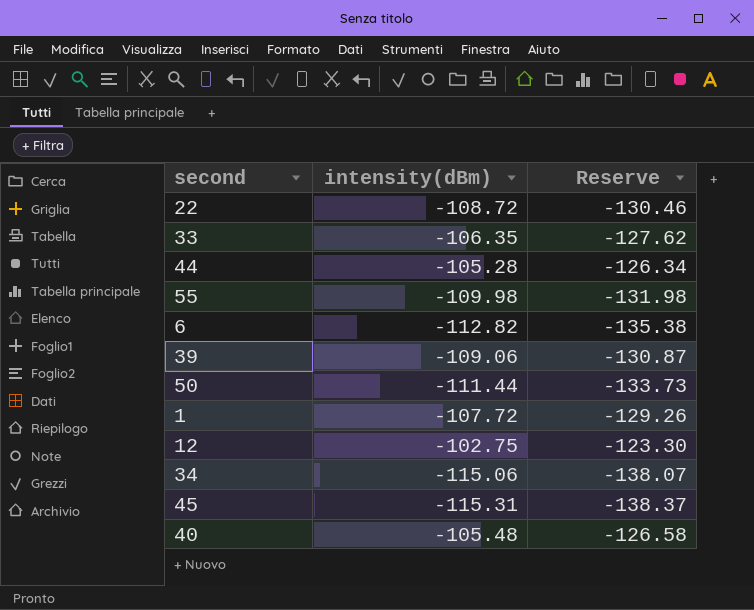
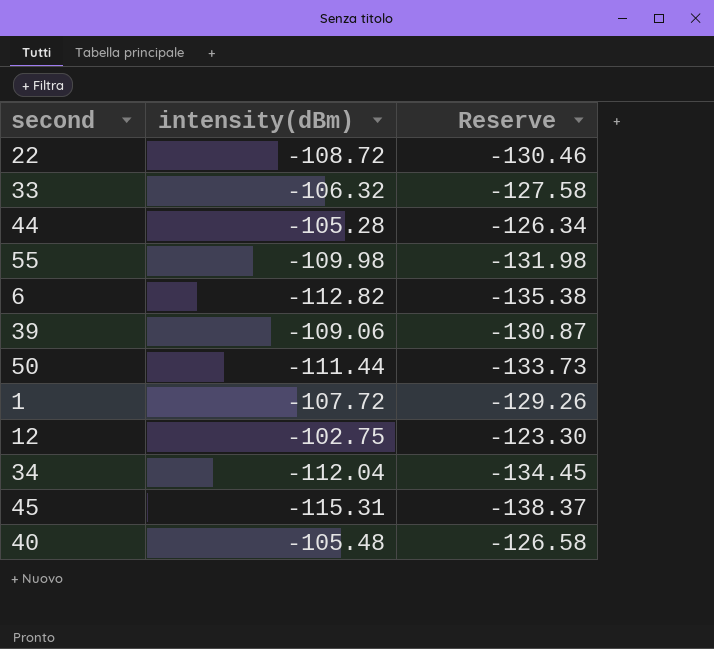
33 | intensity(dBm): -106.35 -> -106.32
33 | Reserve: -127.62 -> -127.58
34 | intensity(dBm): -115.06 -> -112.04
34 | Reserve: -138.07 -> -134.45

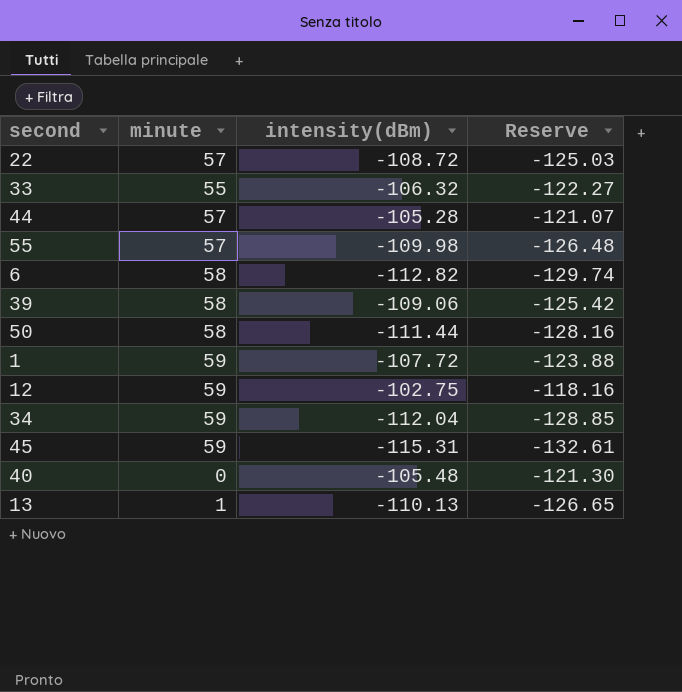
column minute | position: none -> 2
column Reserve | formula: [intensity(dBm)] * 1.2 -> [intensity(dBm)] * 1.15
row 13: none -> 1 | -110.13 | -126.65

